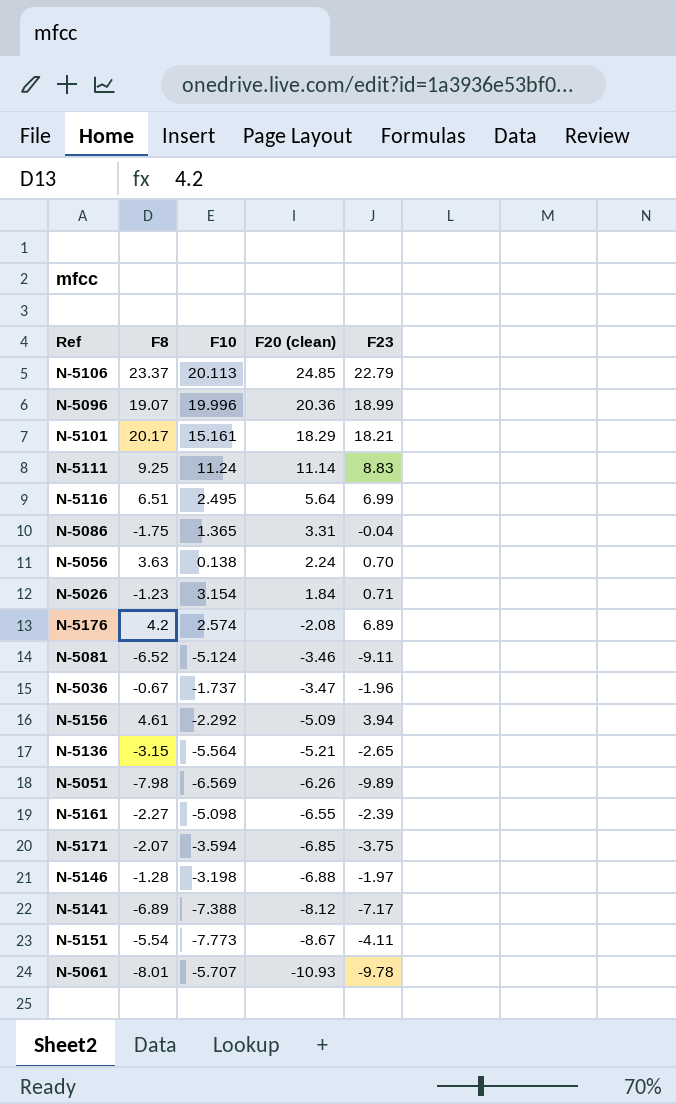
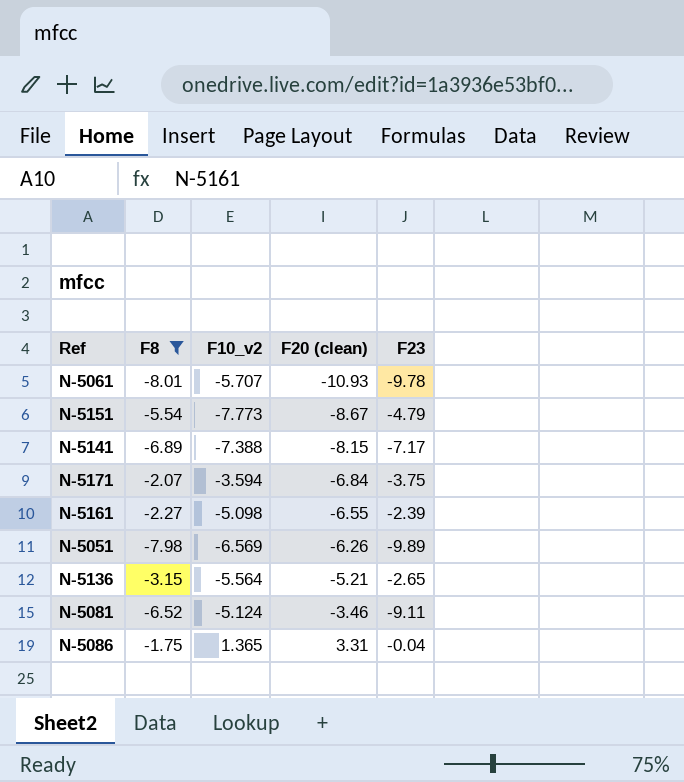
filter: none -> F8 <= -1.75
row order: F20 (clean) descending -> F20 (clean) ascending
column name: F10 -> F10_v2
N-5151 | F23: -4.11 -> -4.79
N-5141 | F20 (clean): -8.12 -> -8.15
N-5171 | F20 (clean): -6.85 -> -6.84

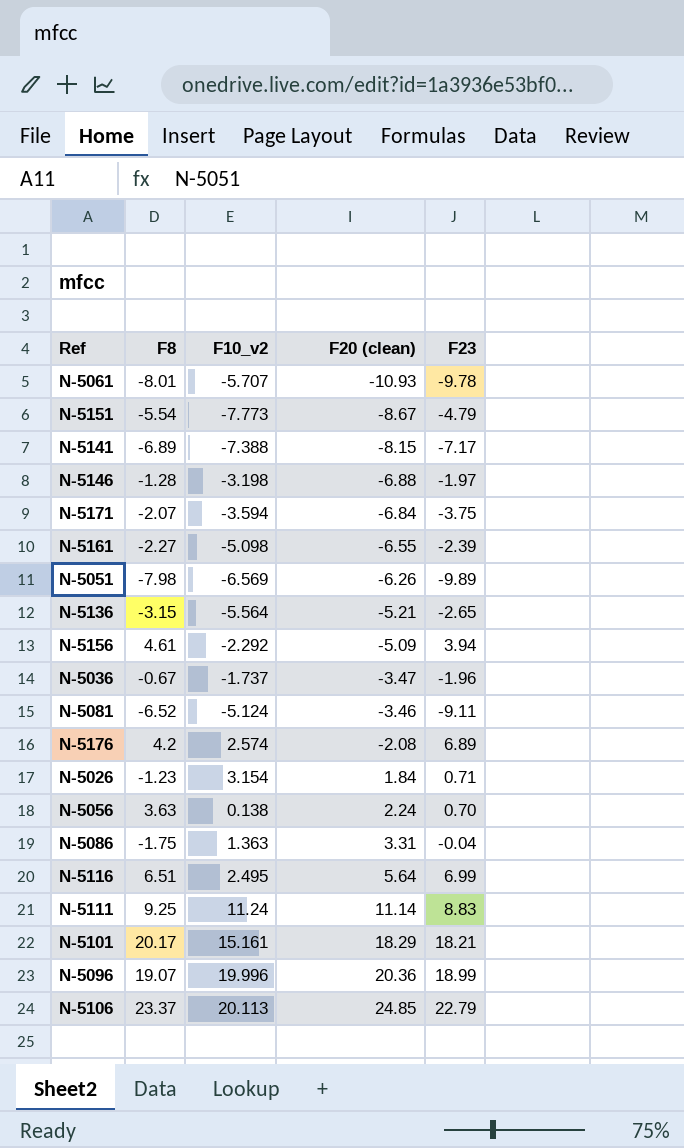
filter: F8 <= -1.75 -> none
N-5086 | F10_v2: 1.365 -> 1.363

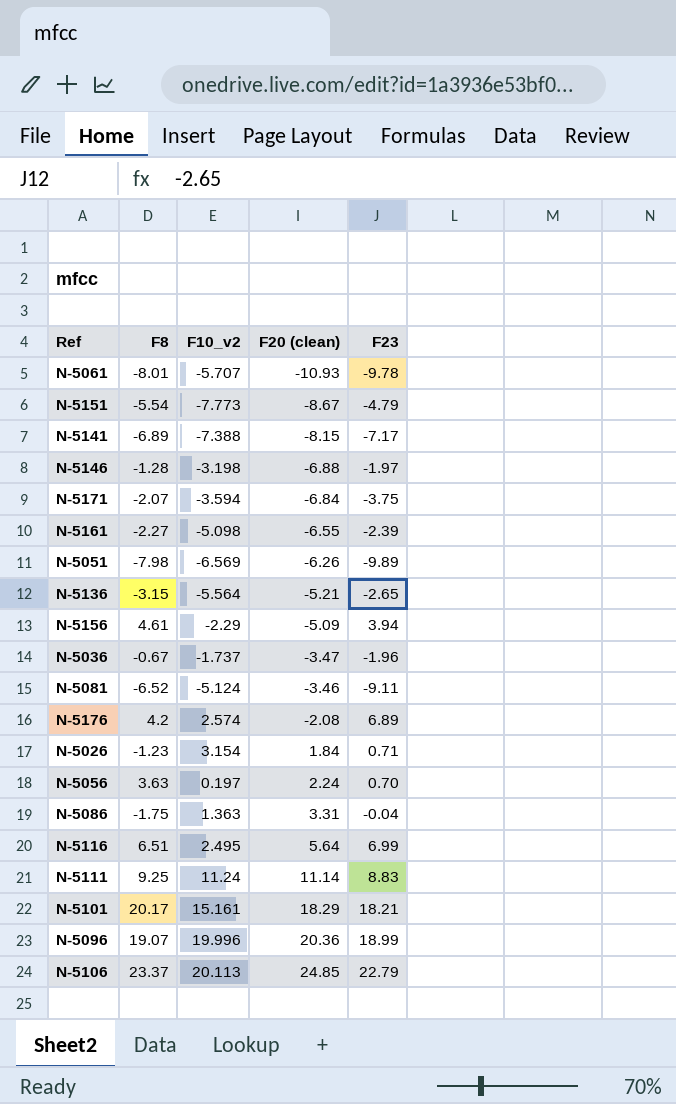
N-5156 | F10_v2: -2.292 -> -2.29
N-5056 | F10_v2: 0.138 -> 0.197

